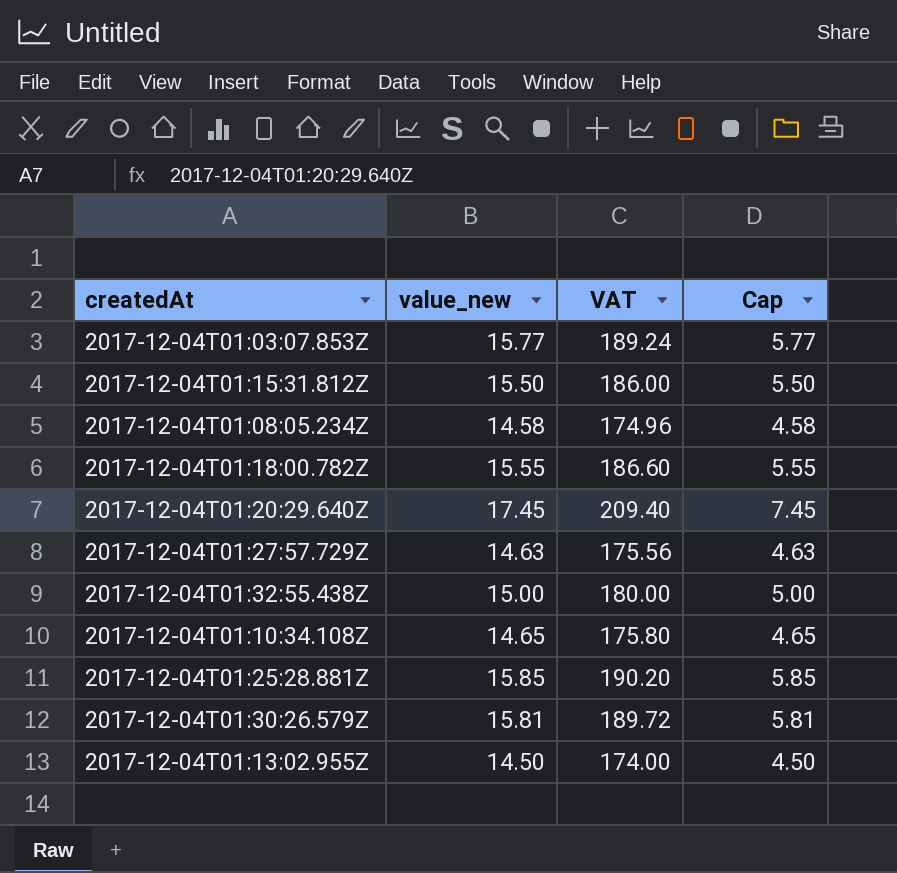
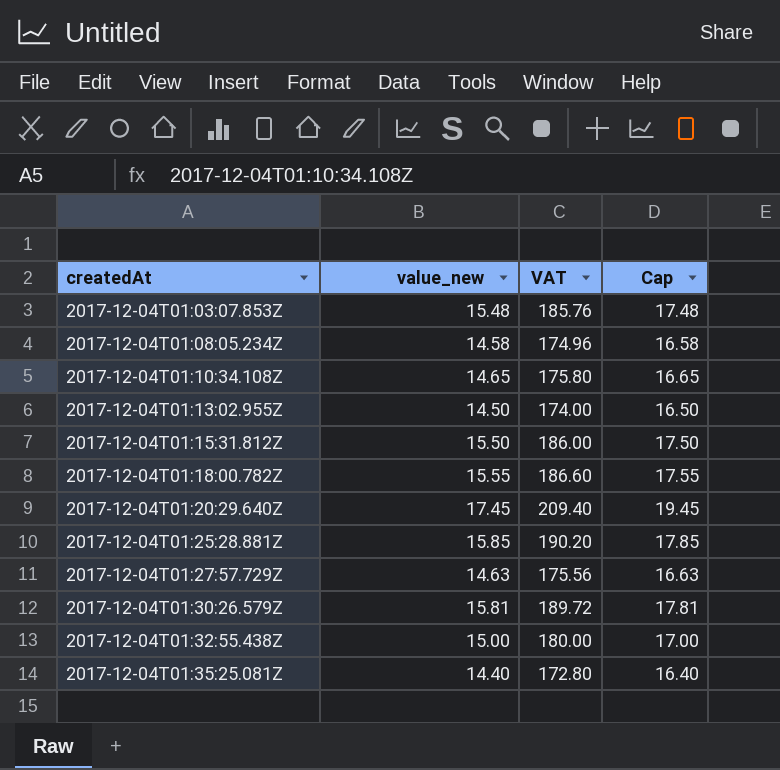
row order: none -> createdAt ascending
column Cap | formula: [value_new] - 10 -> [value_new] + 2
2017-12-04T01:03:07.853Z | value_new: 15.77 -> 15.48
2017-12-04T01:03:07.853Z | VAT: 189.24 -> 185.76
row 2017-12-04T01:35:25.081Z: none -> 14.40 | 172.80 | 16.40

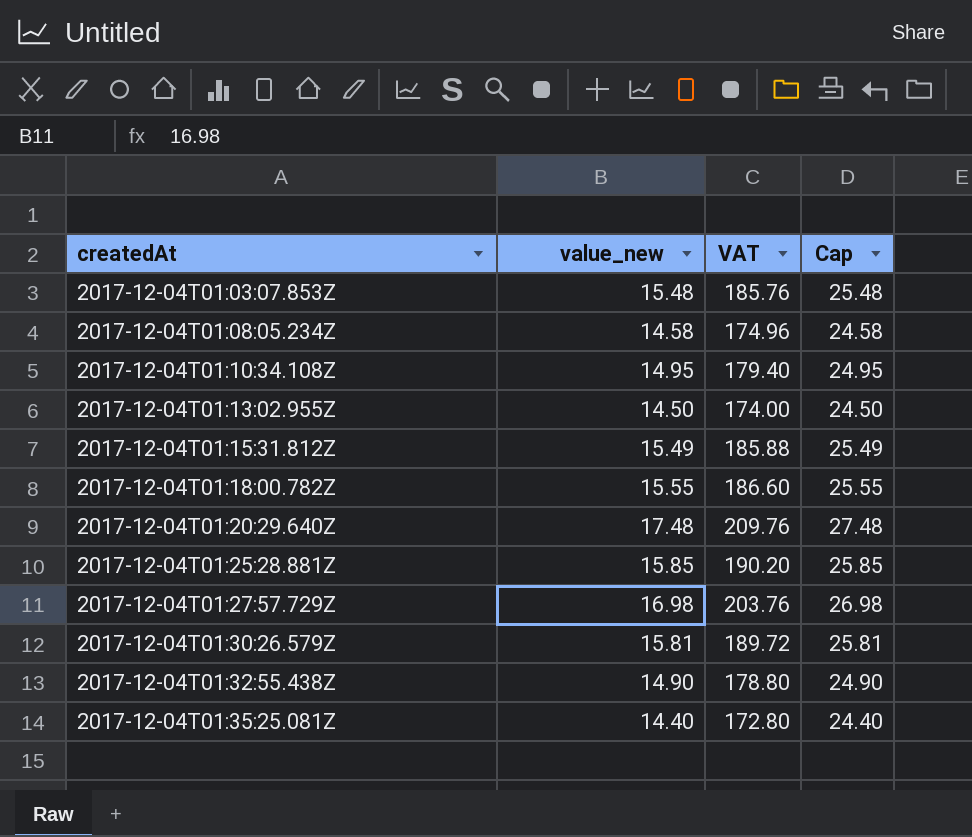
column Cap | formula: [value_new] + 2 -> [value_new] + 10
2017-12-04T01:10:34.108Z | value_new: 14.65 -> 14.95
2017-12-04T01:10:34.108Z | VAT: 175.80 -> 179.40
2017-12-04T01:15:31.812Z | value_new: 15.50 -> 15.49
2017-12-04T01:15:31.812Z | VAT: 186.00 -> 185.88
2017-12-04T01:20:29.640Z | value_new: 17.45 -> 17.48
2017-12-04T01:20:29.640Z | VAT: 209.40 -> 209.76
2017-12-04T01:27:57.729Z | value_new: 14.63 -> 16.98
2017-12-04T01:27:57.729Z | VAT: 175.56 -> 203.76
2017-12-04T01:32:55.438Z | value_new: 15.00 -> 14.90
2017-12-04T01:32:55.438Z | VAT: 180.00 -> 178.80

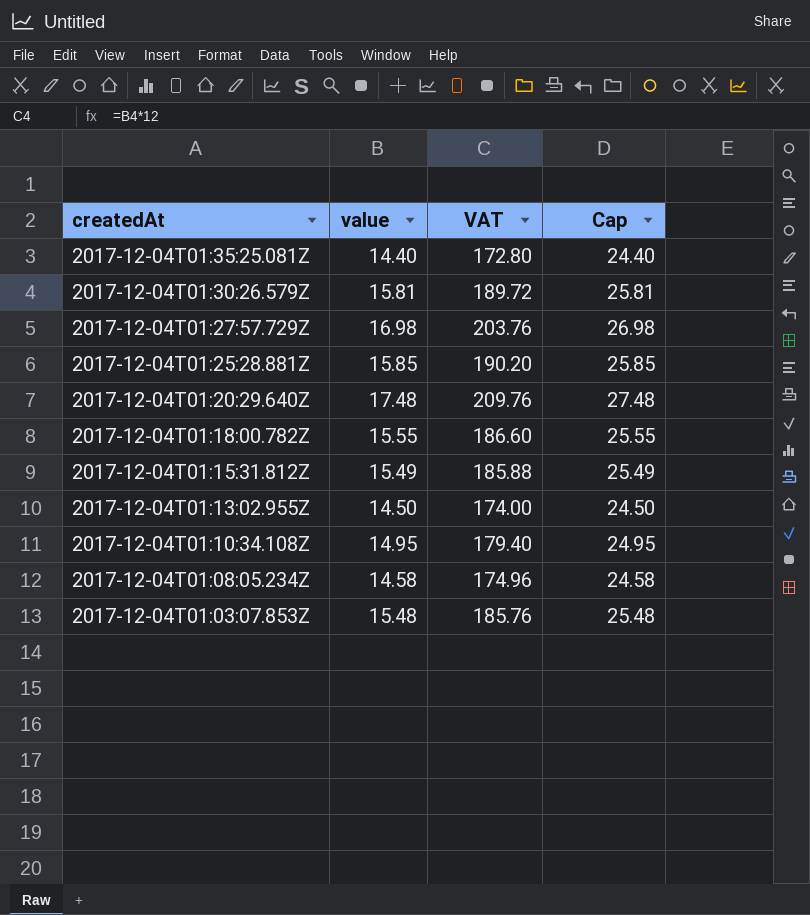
row order: createdAt ascending -> createdAt descending
column name: value_new -> value
row 2017-12-04T01:32:55.438Z: 14.90 | 178.80 | 24.90 -> none

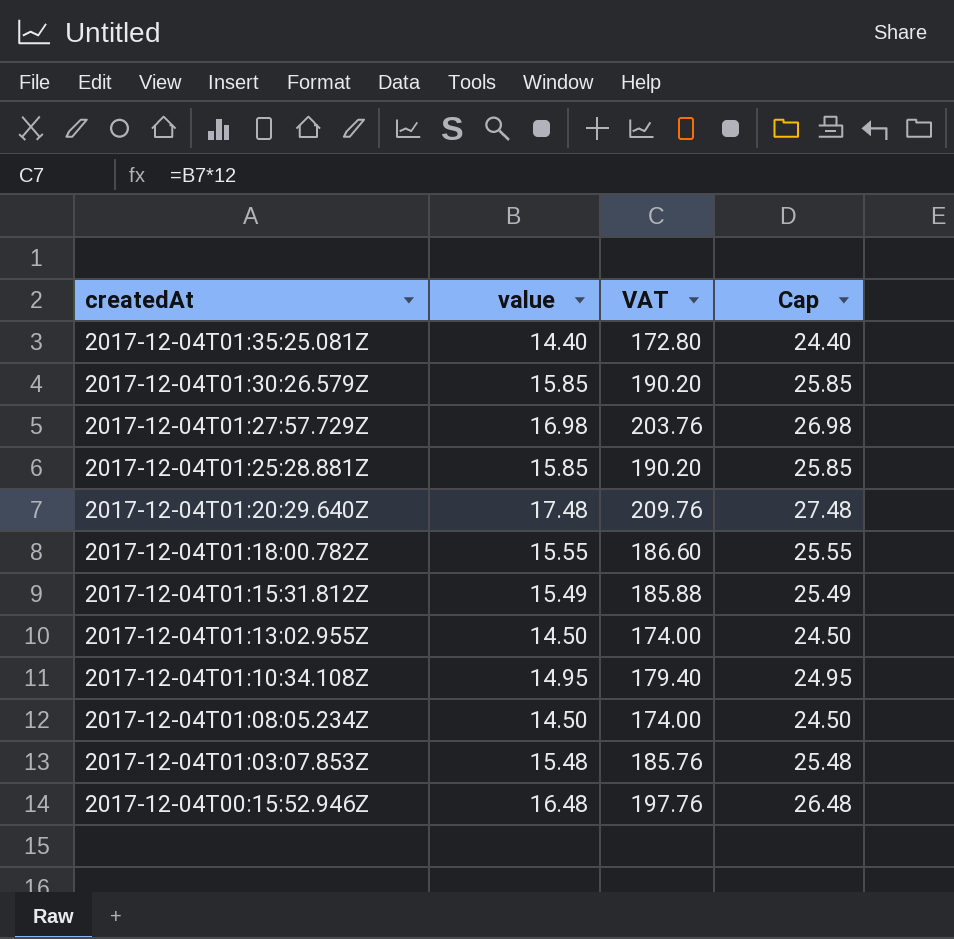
2017-12-04T01:30:26.579Z | value: 15.81 -> 15.85
2017-12-04T01:30:26.579Z | VAT: 189.72 -> 190.20
2017-12-04T01:30:26.579Z | Cap: 25.81 -> 25.85
2017-12-04T01:08:05.234Z | value: 14.58 -> 14.50
2017-12-04T01:08:05.234Z | VAT: 174.96 -> 174.00
2017-12-04T01:08:05.234Z | Cap: 24.58 -> 24.50
row 2017-12-04T00:15:52.946Z: none -> 16.48 | 197.76 | 26.48

